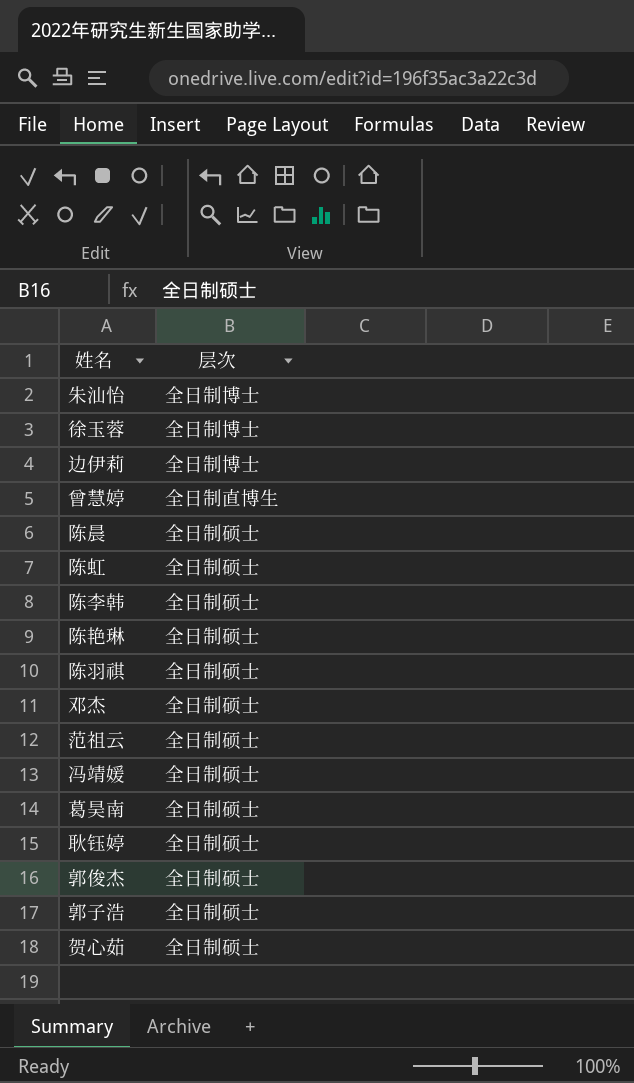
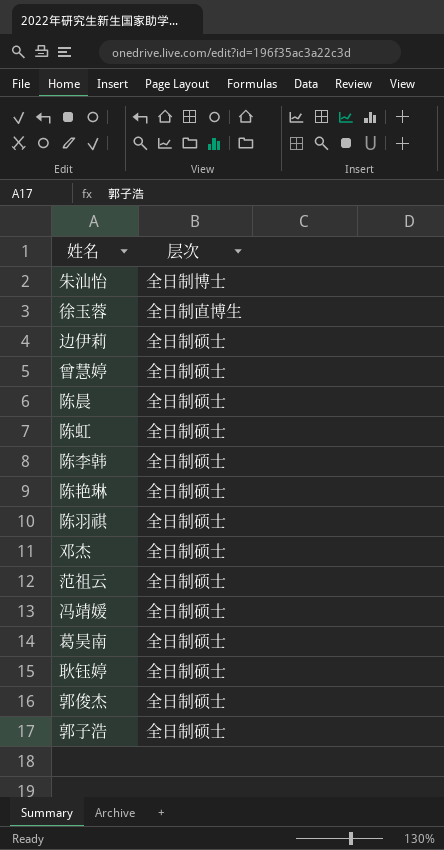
row 贺心茹: 全日制硕士 -> none
徐玉蓉 | 层次: 全日制博士 -> 全日制直博生
边伊莉 | 层次: 全日制博士 -> 全日制硕士
曾慧婷 | 层次: 全日制直博生 -> 全日制硕士

